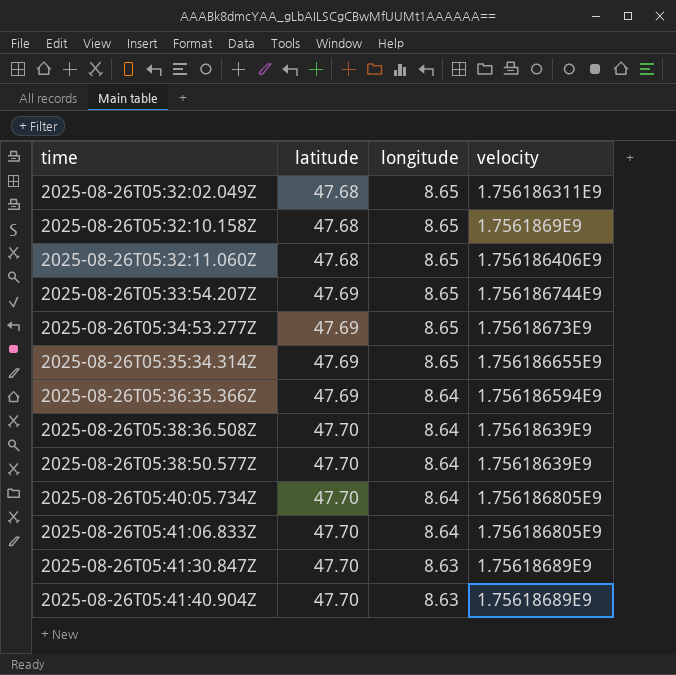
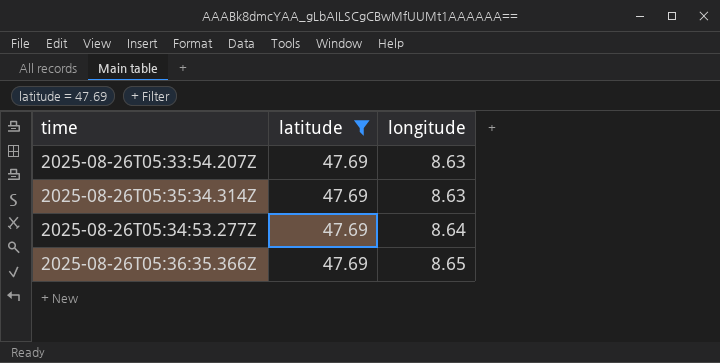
filter: none -> latitude = 47.69
row order: time ascending -> longitude ascending
column velocity | position: 4 -> none
2025-08-26T05:33:54.207Z | longitude: 8.65 -> 8.63
2025-08-26T05:35:34.314Z | longitude: 8.65 -> 8.63
2025-08-26T05:34:53.277Z | longitude: 8.65 -> 8.64
2025-08-26T05:36:35.366Z | longitude: 8.64 -> 8.65

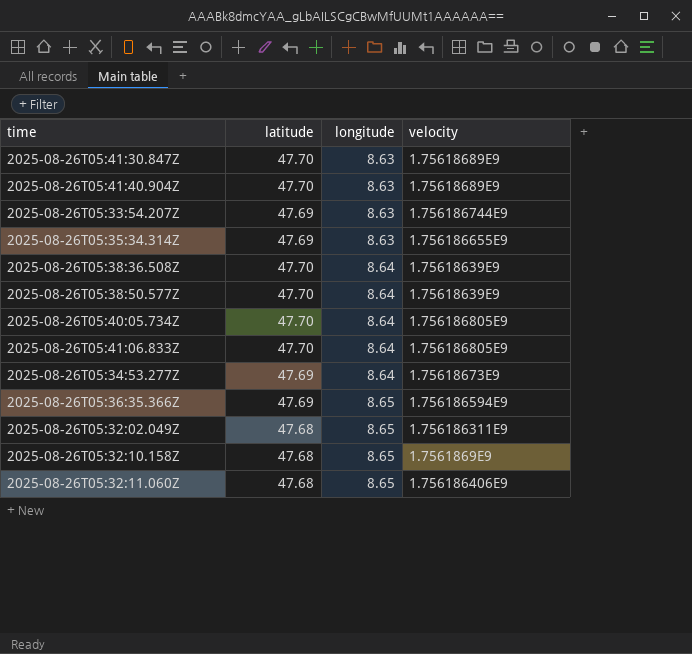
filter: latitude = 47.69 -> none
column velocity | position: none -> 4

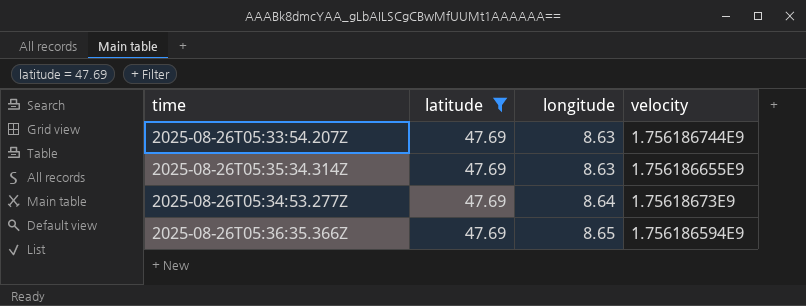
filter: none -> latitude = 47.69

